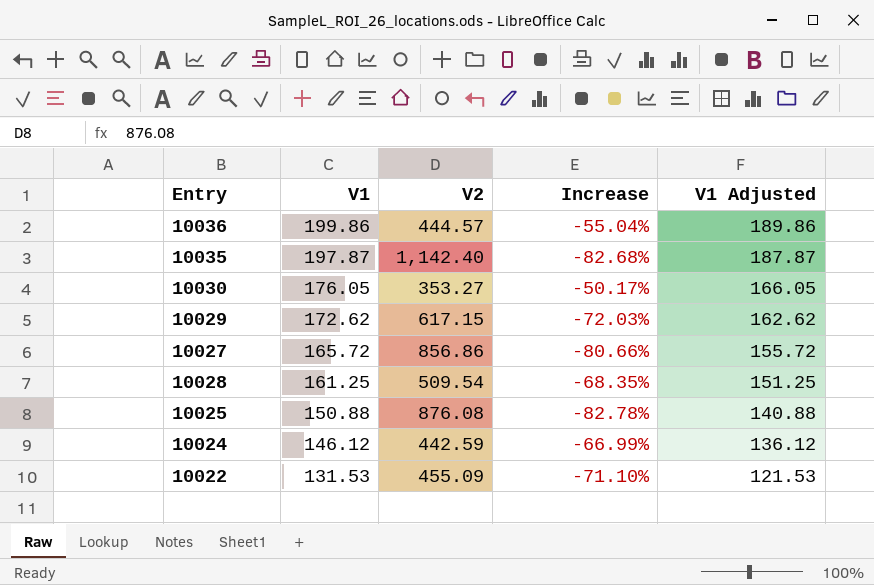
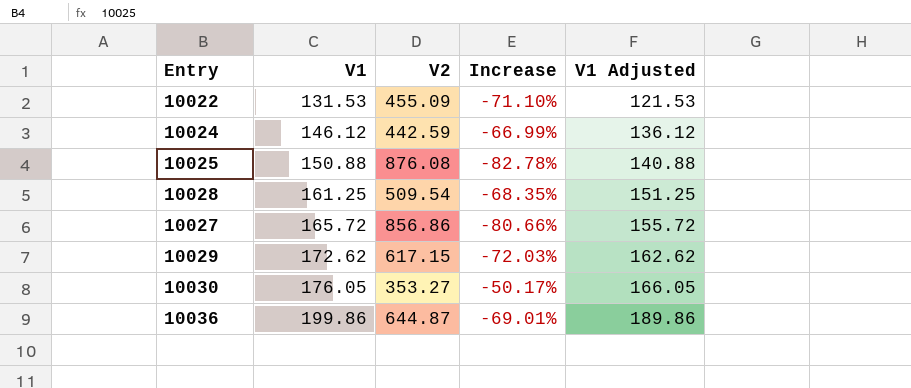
row order: V1 descending -> V1 ascending
row 10035: 197.87 | 1,142.40 | -82.68% | 187.87 -> none
10036 | V2: 444.57 -> 644.87
10036 | Increase: -55.04% -> -69.01%

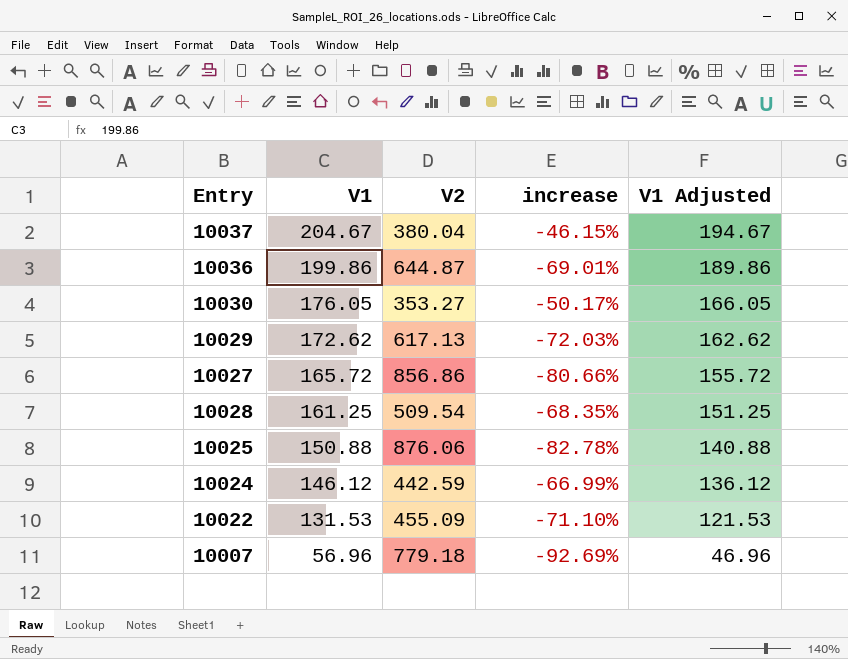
row order: V1 ascending -> V1 descending
column name: Increase -> increase
row 10037: none -> 204.67 | 380.04 | -46.15% | 194.67
10029 | V2: 617.15 -> 617.13
10025 | V2: 876.08 -> 876.06
row 10007: none -> 56.96 | 779.18 | -92.69% | 46.96

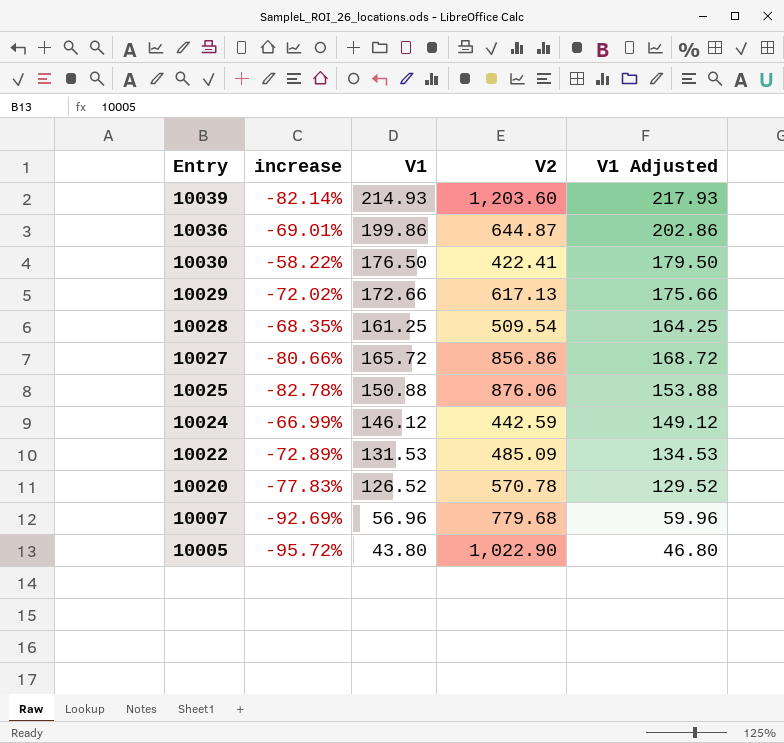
row order: V1 descending -> Entry descending
column increase | position: 4 -> 2
column V1 Adjusted | formula: [V1] - 10 -> [V1] + 3
row 10037: 204.67 | 380.04 | -46.15% | 194.67 -> none
row 10039: none -> -82.14% | 214.93 | 1,203.60 | 217.93
10030 | increase: -50.17% -> -58.22%
10030 | V1: 176.05 -> 176.50
10030 | V2: 353.27 -> 422.41
10029 | increase: -72.03% -> -72.02%
10029 | V1: 172.62 -> 172.66
10022 | increase: -71.10% -> -72.89%
10022 | V2: 455.09 -> 485.09
row 10020: none -> -77.83% | 126.52 | 570.78 | 129.52
10007 | V2: 779.18 -> 779.68
row 10005: none -> -95.72% | 43.80 | 1,022.90 | 46.80

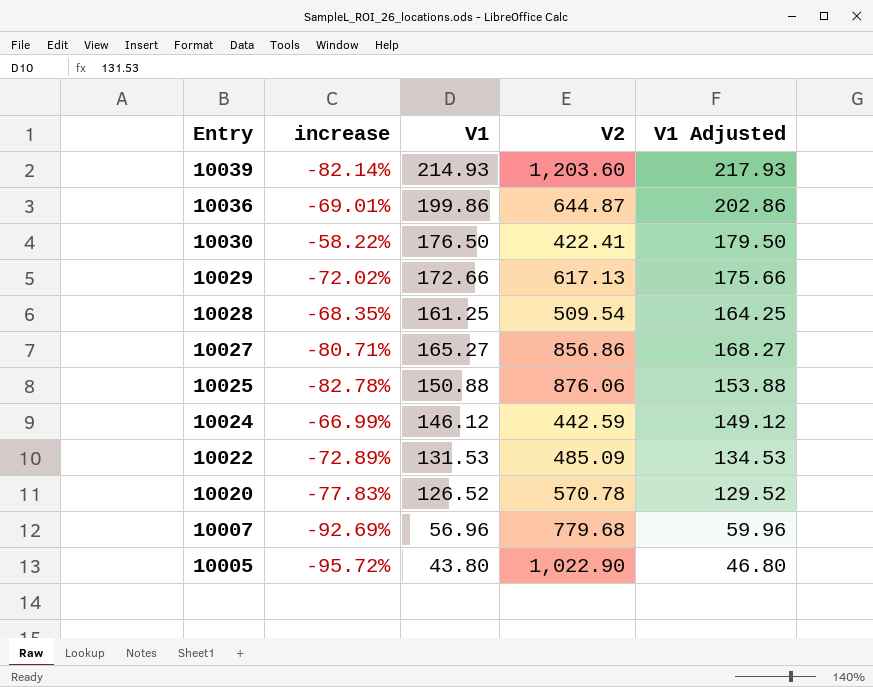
10027 | increase: -80.66% -> -80.71%
10027 | V1: 165.72 -> 165.27
10027 | V1 Adjusted: 168.72 -> 168.27

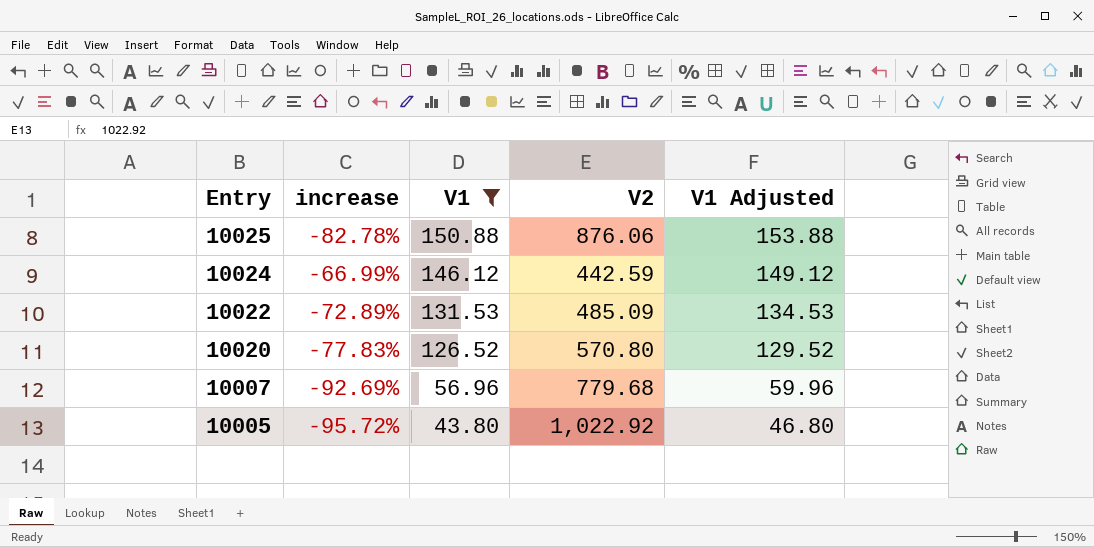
filter: none -> V1 <= 150.88
10020 | V2: 570.78 -> 570.80
10005 | V2: 1,022.90 -> 1,022.92

